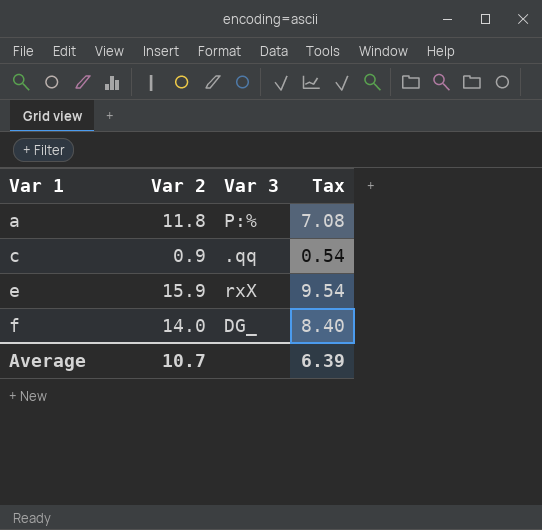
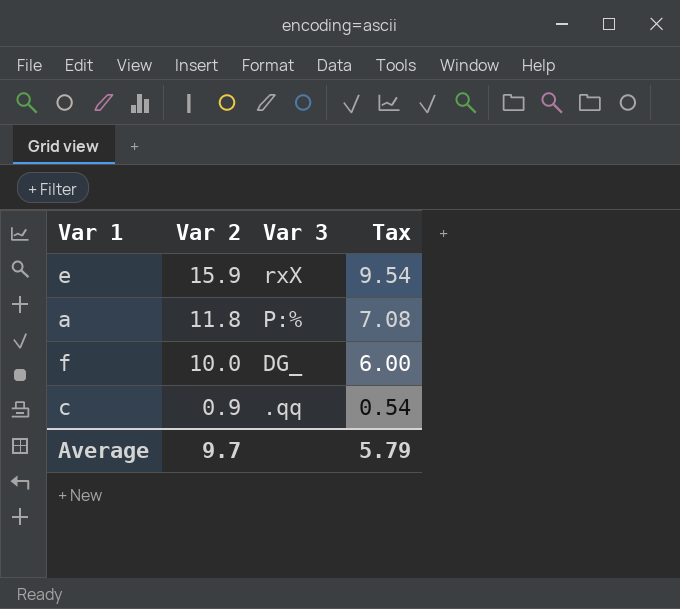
row order: Var 1 ascending -> Var 2 descending
f | Var 2: 14.0 -> 10.0
f | Tax: 8.40 -> 6.00
Average | Var 2: 10.7 -> 9.7
Average | Tax: 6.39 -> 5.79

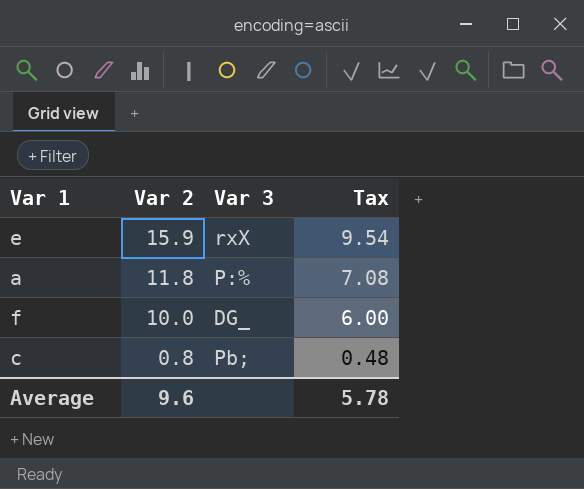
c | Var 2: 0.9 -> 0.8
c | Var 3: .qq -> Pb;
c | Tax: 0.54 -> 0.48
Average | Var 2: 9.7 -> 9.6
Average | Tax: 5.79 -> 5.78

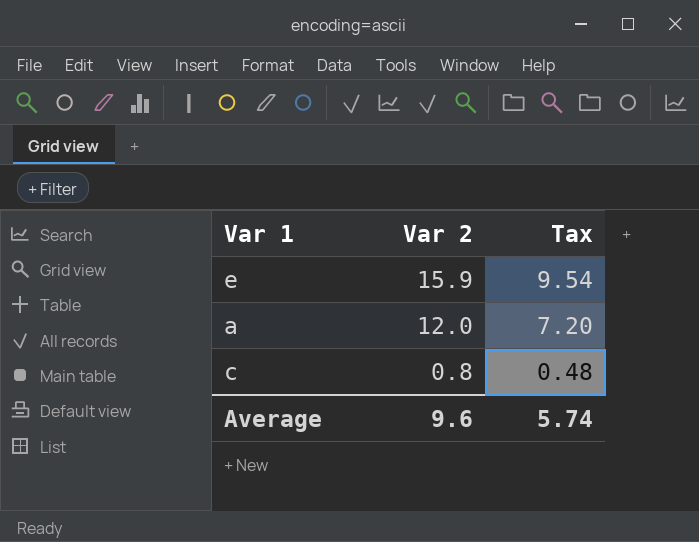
column Var 3 | position: 3 -> none
row f: 10.0 | DG_ | 6.00 -> none
a | Var 2: 11.8 -> 12.0
a | Tax: 7.08 -> 7.20
Average | Tax: 5.78 -> 5.74

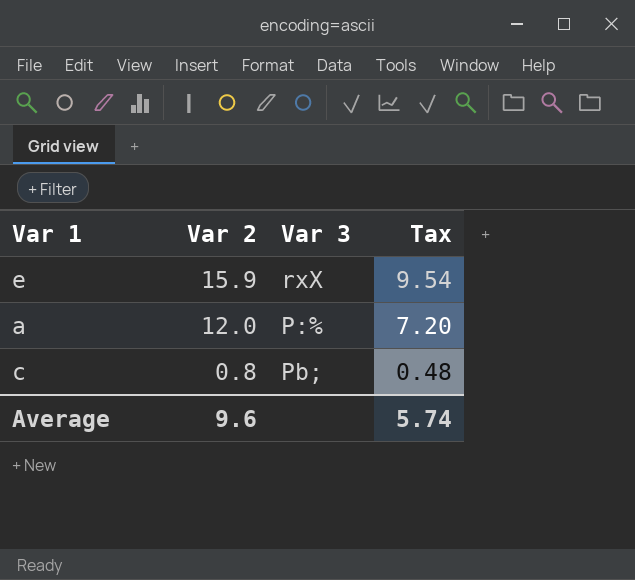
column Var 3 | position: none -> 3

